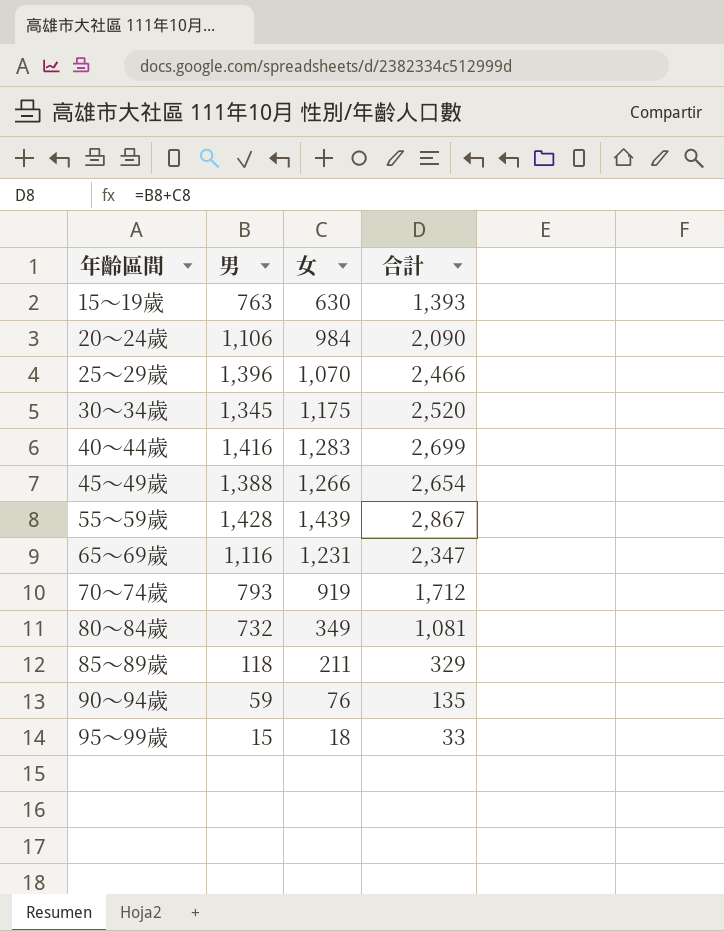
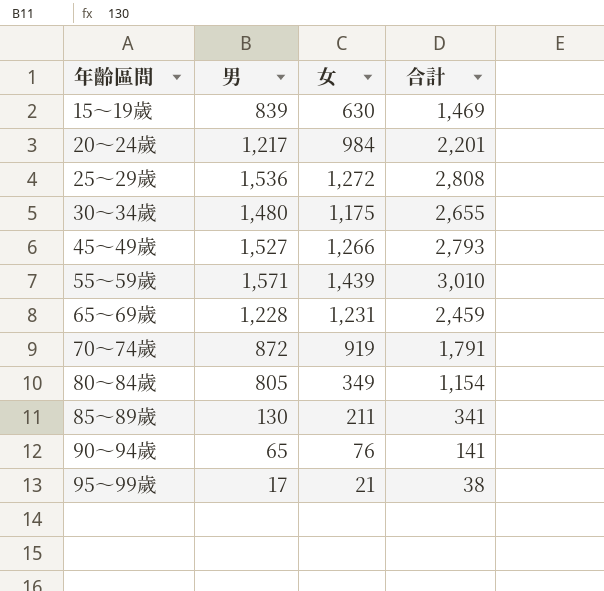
row 40～44歲: 1,416 | 1,283 | 2,699 -> none
15～19歲 | 男: 763 -> 839
15～19歲 | 合計: 1,393 -> 1,469
20～24歲 | 男: 1,106 -> 1,217
20～24歲 | 合計: 2,090 -> 2,201
25～29歲 | 男: 1,396 -> 1,536
25～29歲 | 女: 1,070 -> 1,272
25～29歲 | 合計: 2,466 -> 2,808
30～34歲 | 男: 1,345 -> 1,480
30～34歲 | 合計: 2,520 -> 2,655
45～49歲 | 男: 1,388 -> 1,527
45～49歲 | 合計: 2,654 -> 2,793
55～59歲 | 男: 1,428 -> 1,571
55～59歲 | 合計: 2,867 -> 3,010
65～69歲 | 男: 1,116 -> 1,228
65～69歲 | 合計: 2,347 -> 2,459
70～74歲 | 男: 793 -> 872
70～74歲 | 合計: 1,712 -> 1,791
80～84歲 | 男: 732 -> 805
80～84歲 | 合計: 1,081 -> 1,154
85～89歲 | 男: 118 -> 130
85～89歲 | 合計: 329 -> 341
90～94歲 | 男: 59 -> 65
90～94歲 | 合計: 135 -> 141
95～99歲 | 男: 15 -> 17
95～99歲 | 女: 18 -> 21
95～99歲 | 合計: 33 -> 38

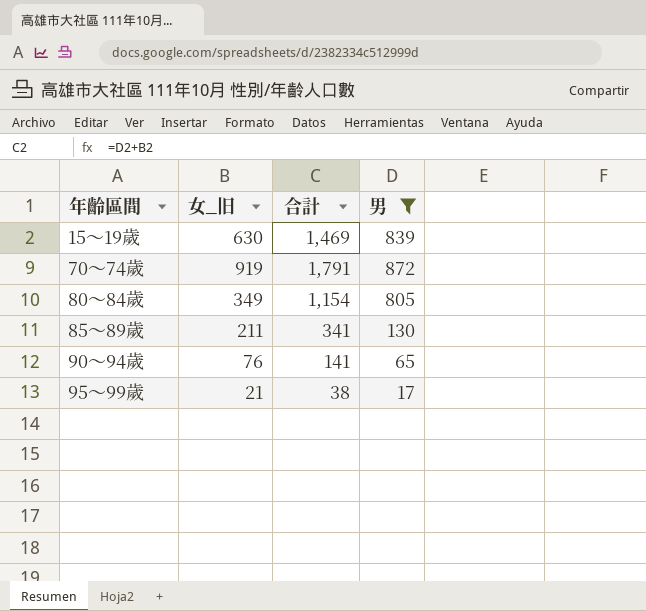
filter: none -> 男 <= 872
column name: 女 -> 女_旧
column 男 | position: 2 -> 4

